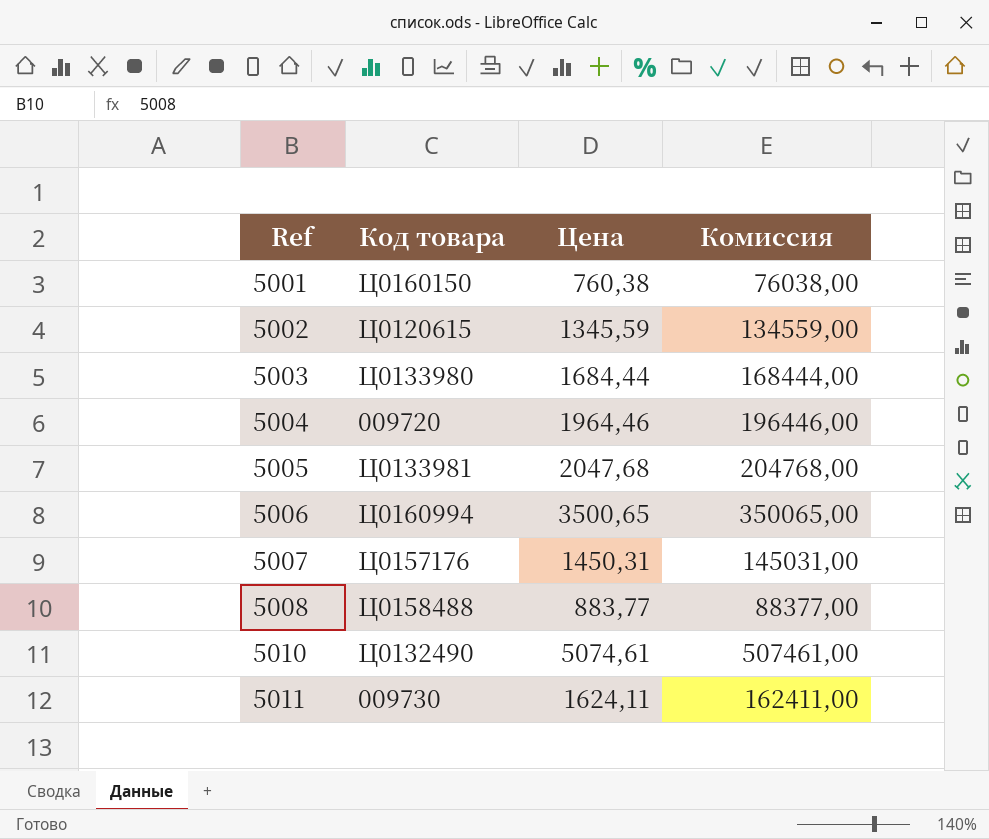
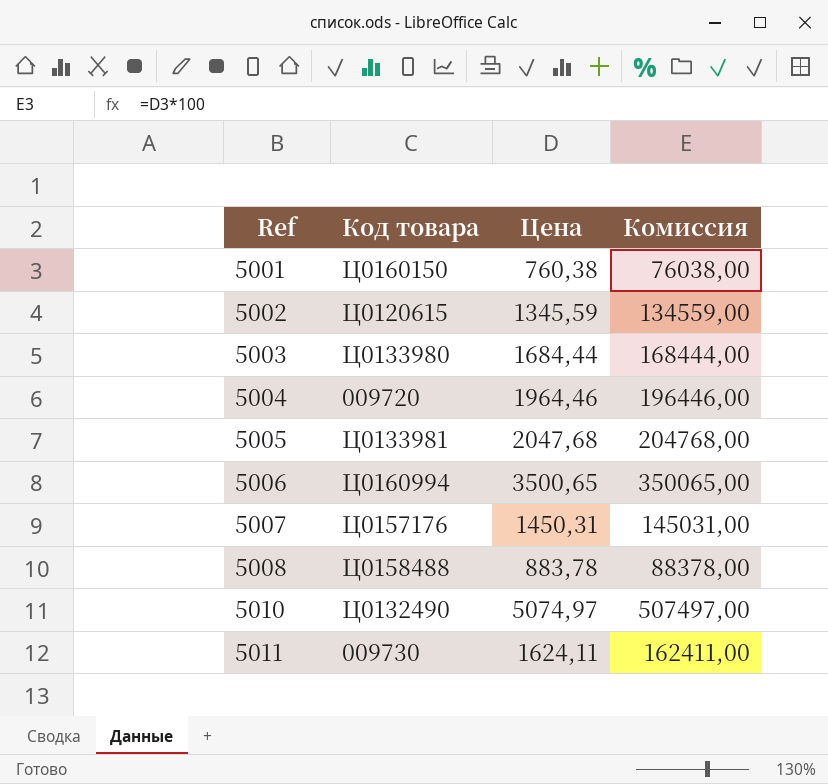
5008 | Цена: 883,77 -> 883,78
5008 | Комиссия: 88377,00 -> 88378,00
5010 | Цена: 5074,61 -> 5074,97
5010 | Комиссия: 507461,00 -> 507497,00

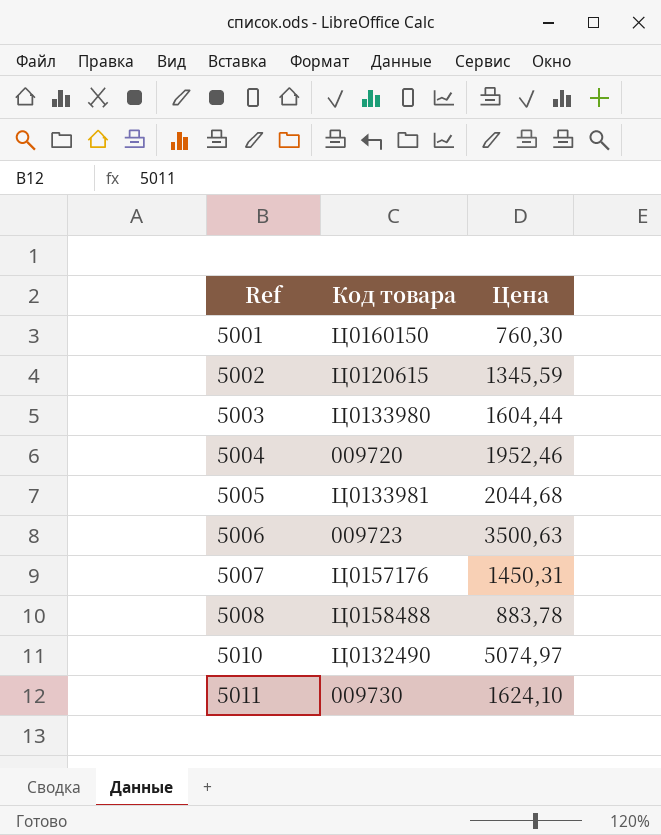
column Комиссия | formula: [Цена] * 100 -> none
5001 | Цена: 760,38 -> 760,30
5003 | Цена: 1684,44 -> 1604,44
5004 | Цена: 1964,46 -> 1952,46
5005 | Цена: 2047,68 -> 2044,68
5006 | Код товара: Ц0160994 -> 009723
5006 | Цена: 3500,65 -> 3500,63
5011 | Цена: 1624,11 -> 1624,10

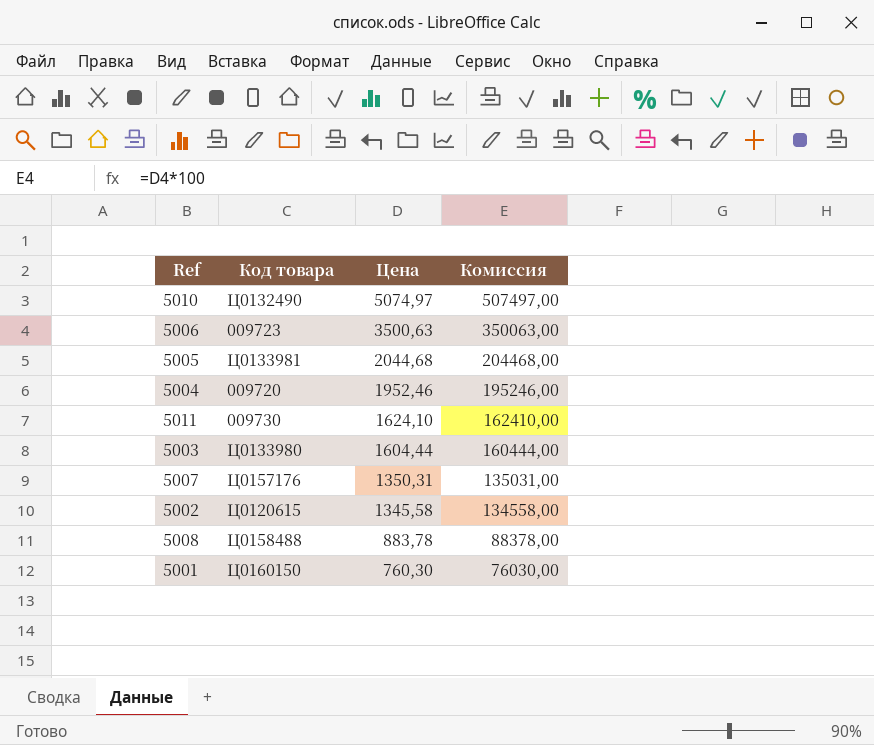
row order: Ref ascending -> Цена descending
column Комиссия | formula: none -> [Цена] * 100
5007 | Цена: 1450,31 -> 1350,31
5002 | Цена: 1345,59 -> 1345,58

